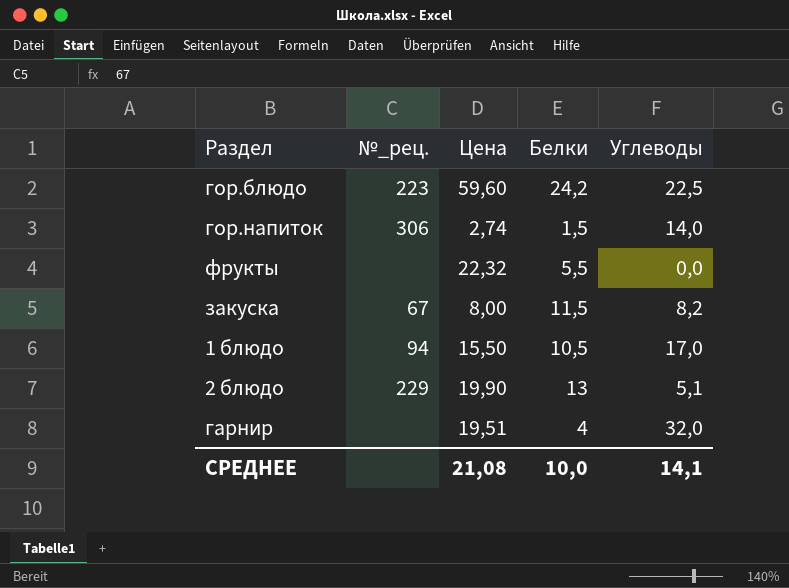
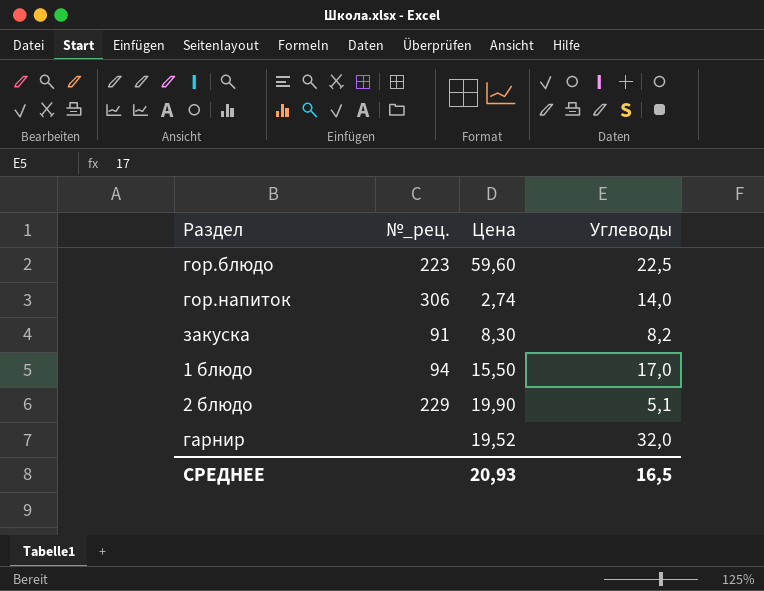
column Белки | position: 4 -> none
row фрукты: none | 22,32 | 5,5 | 0,0 -> none
закуска | №_рец.: 67 -> 91
закуска | Цена: 8,00 -> 8,30
гарнир | Цена: 19,51 -> 19,52
СРЕДНЕЕ | Цена: 21,08 -> 20,93
СРЕДНЕЕ | Углеводы: 14,1 -> 16,5

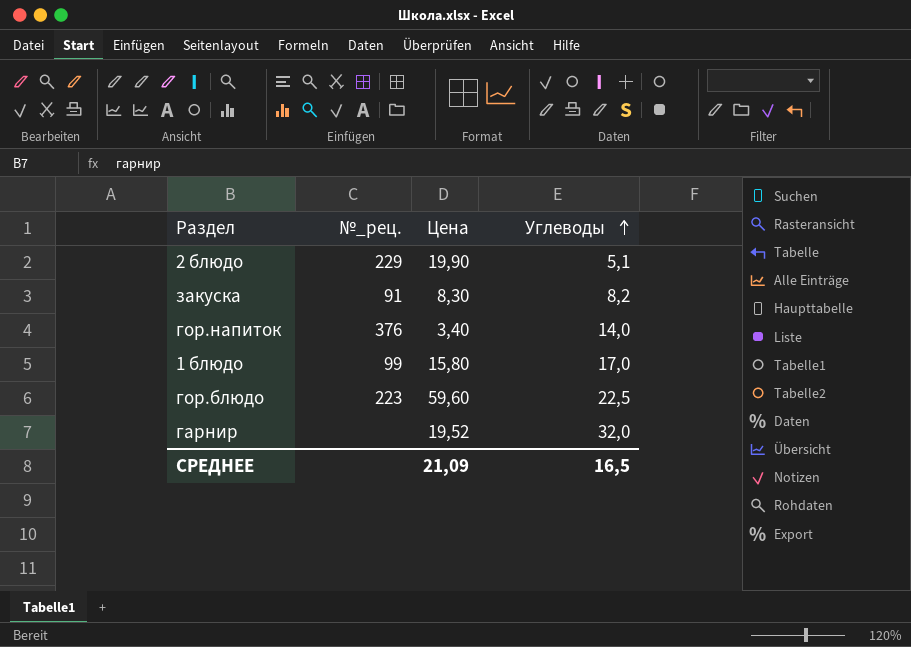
row order: none -> Углеводы ascending
гор.напиток | №_рец.: 306 -> 376
гор.напиток | Цена: 2,74 -> 3,40
1 блюдо | №_рец.: 94 -> 99
1 блюдо | Цена: 15,50 -> 15,80
СРЕДНЕЕ | Цена: 20,93 -> 21,09

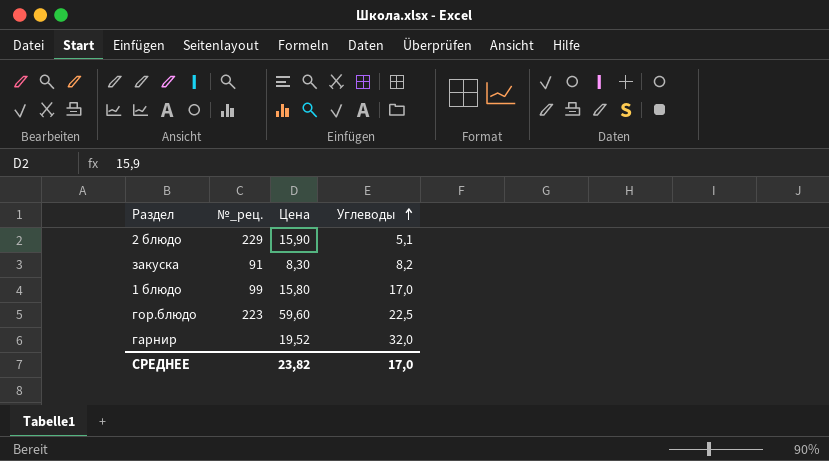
row гор.напиток: 376 | 3,40 | 14,0 -> none
2 блюдо | Цена: 19,90 -> 15,90
СРЕДНЕЕ | Цена: 21,09 -> 23,82
СРЕДНЕЕ | Углеводы: 16,5 -> 17,0

